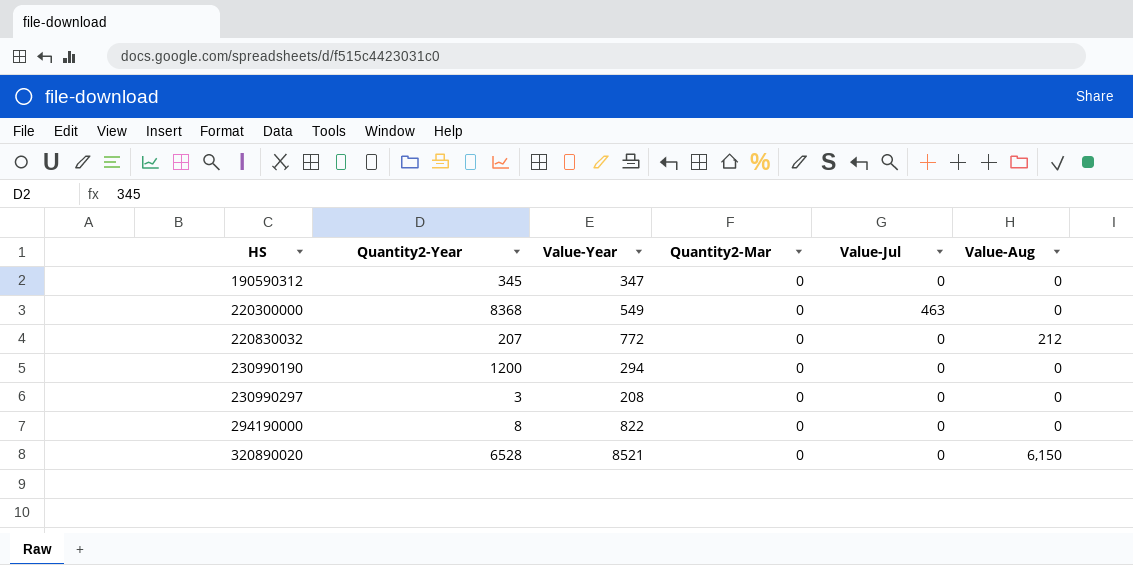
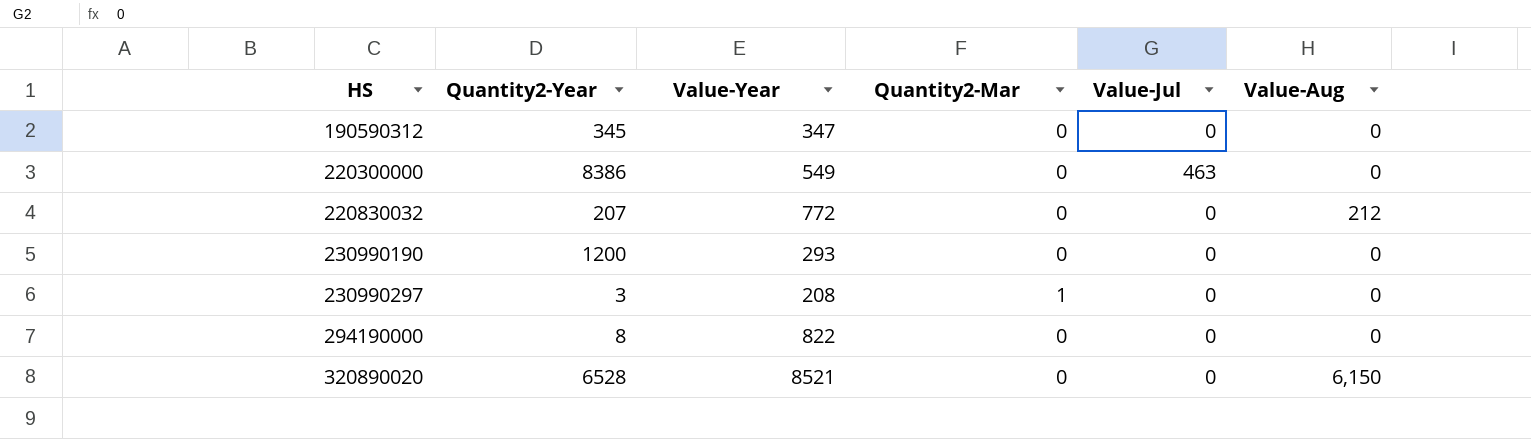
220300000 | Quantity2-Year: 8368 -> 8386
230990190 | Value-Year: 294 -> 293
230990297 | Quantity2-Mar: 0 -> 1

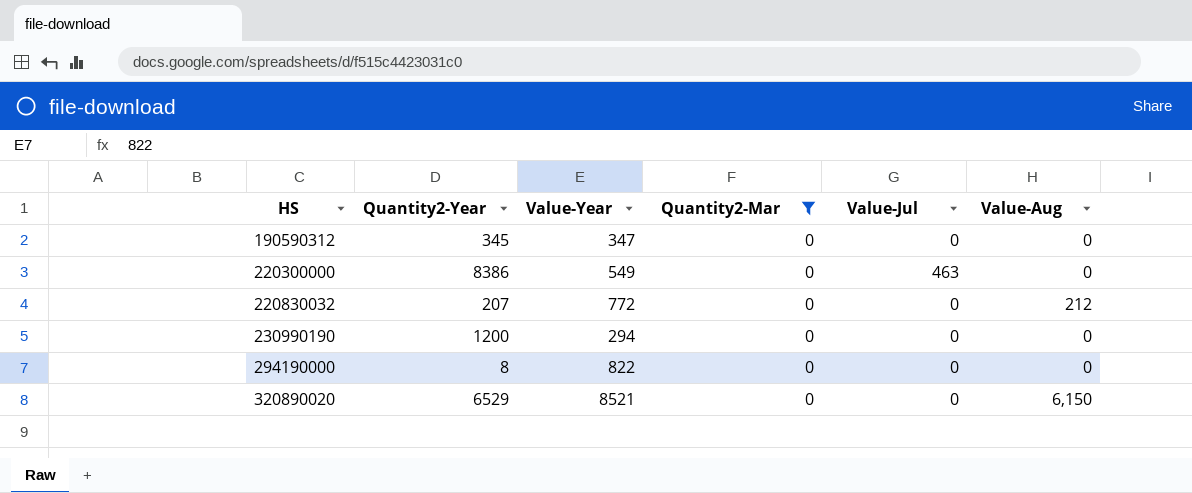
filter: none -> Quantity2-Mar = 0
230990190 | Value-Year: 293 -> 294
320890020 | Quantity2-Year: 6528 -> 6529

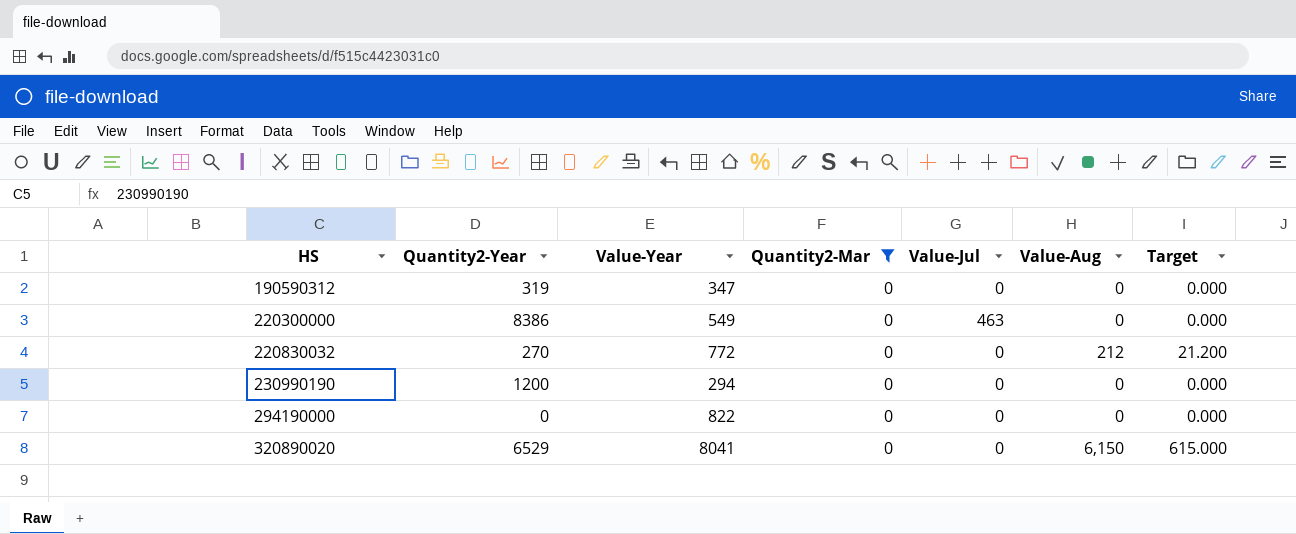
column Target | formula: none -> [Value-Aug] * 0.1
190590312 | Quantity2-Year: 345 -> 319
220830032 | Quantity2-Year: 207 -> 270
294190000 | Quantity2-Year: 8 -> 0
320890020 | Value-Year: 8521 -> 8041

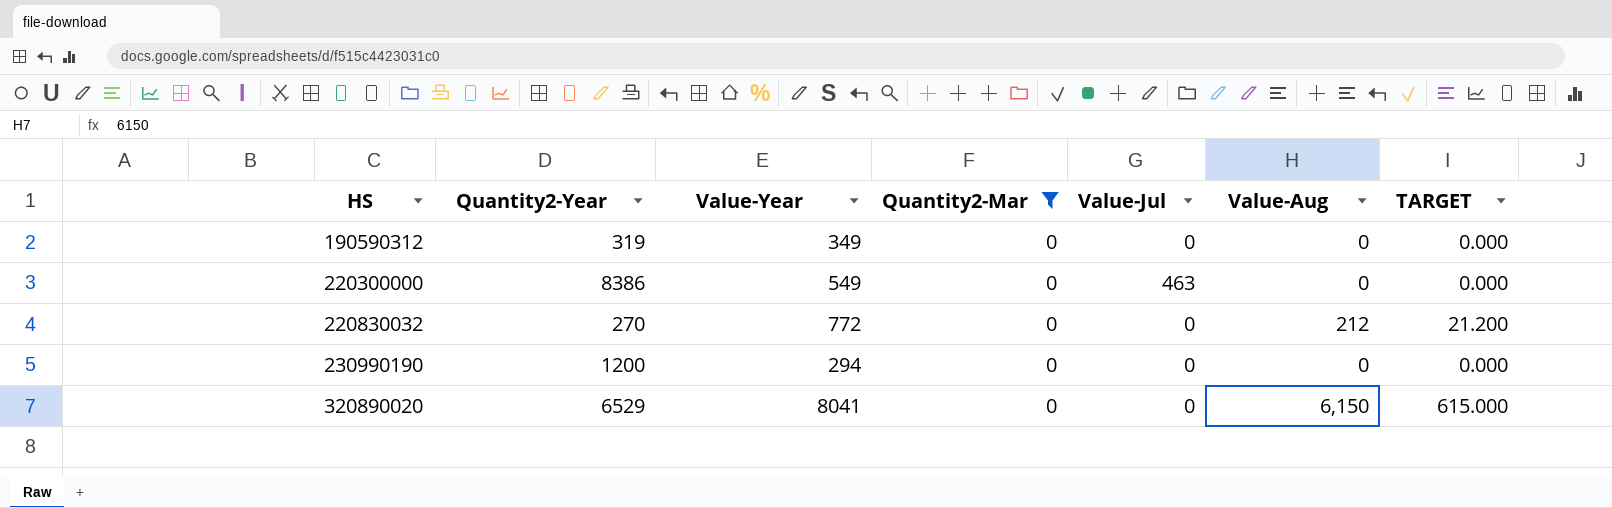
column name: Target -> TARGET
row 294190000: 0 | 822 | 0 | 0 | 0 | 0.000 -> none
190590312 | Value-Year: 347 -> 349

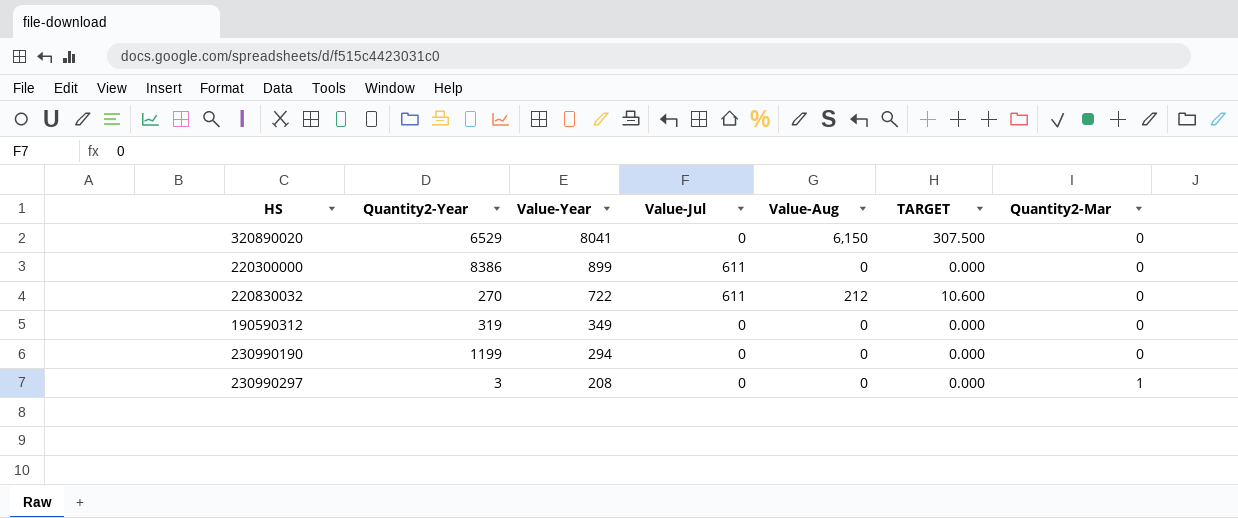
filter: Quantity2-Mar = 0 -> none
row order: HS ascending -> Value-Year descending
column TARGET | formula: [Value-Aug] * 0.1 -> [Value-Aug] * 0.05
column Quantity2-Mar | position: 4 -> 7
220300000 | Value-Year: 549 -> 899
220300000 | Value-Jul: 463 -> 611
220830032 | Value-Year: 772 -> 722
220830032 | Value-Jul: 0 -> 611
230990190 | Quantity2-Year: 1200 -> 1199

